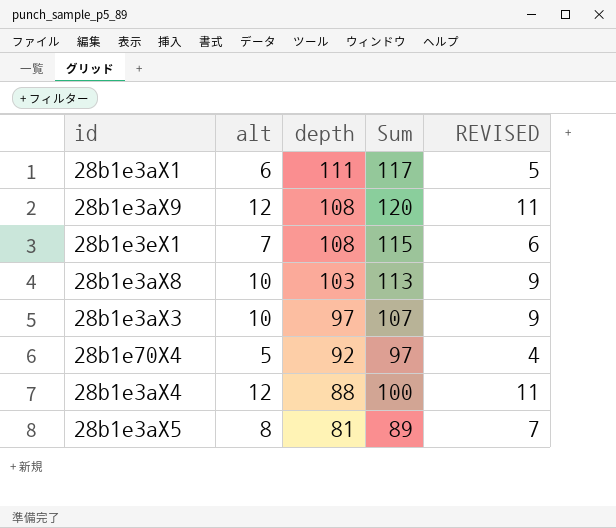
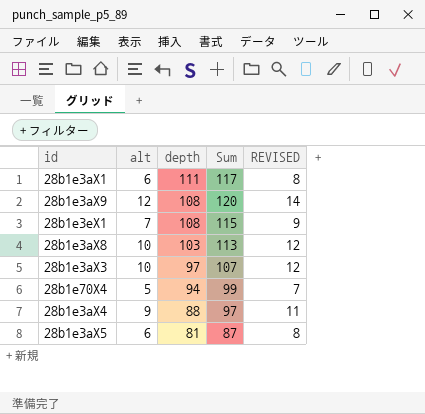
column REVISED | formula: [alt] - 1 -> [alt] + 2
28b1e70X4 | depth: 92 -> 94
28b1e70X4 | Sum: 97 -> 99
28b1e3aX4 | alt: 12 -> 9
28b1e3aX4 | Sum: 100 -> 97
28b1e3aX5 | alt: 8 -> 6
28b1e3aX5 | Sum: 89 -> 87

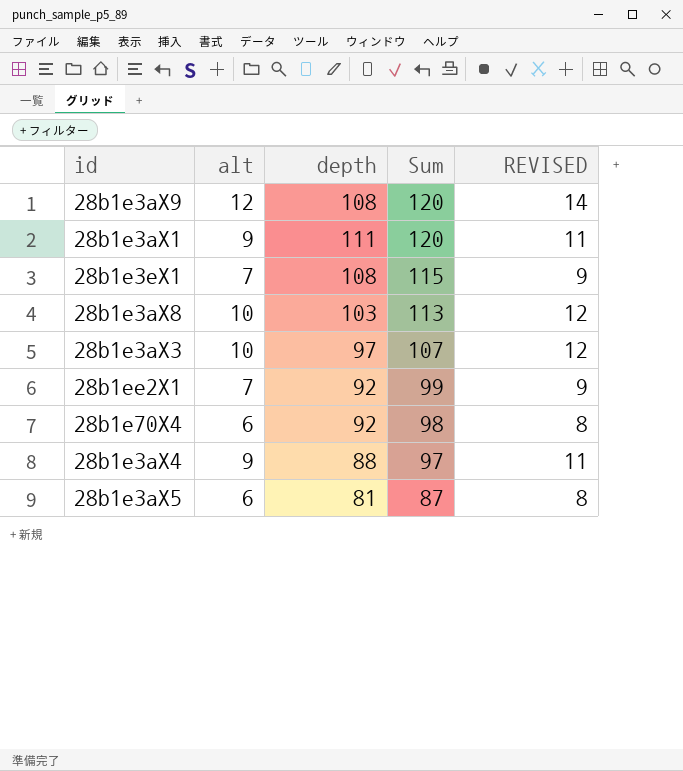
row order: depth descending -> Sum descending
28b1e3aX1 | alt: 6 -> 9
28b1e3aX1 | Sum: 117 -> 120
28b1e3aX1 | REVISED: 8 -> 11
row 28b1ee2X1: none -> 7 | 92 | 99 | 9
28b1e70X4 | alt: 5 -> 6
28b1e70X4 | depth: 94 -> 92
28b1e70X4 | Sum: 99 -> 98
28b1e70X4 | REVISED: 7 -> 8

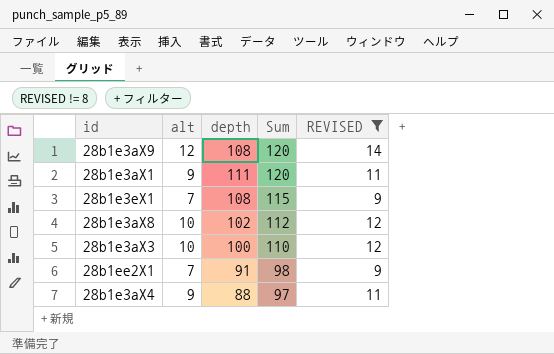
filter: none -> REVISED != 8
28b1e3aX8 | depth: 103 -> 102
28b1e3aX8 | Sum: 113 -> 112
28b1e3aX3 | depth: 97 -> 100
28b1e3aX3 | Sum: 107 -> 110
28b1ee2X1 | depth: 92 -> 91
28b1ee2X1 | Sum: 99 -> 98

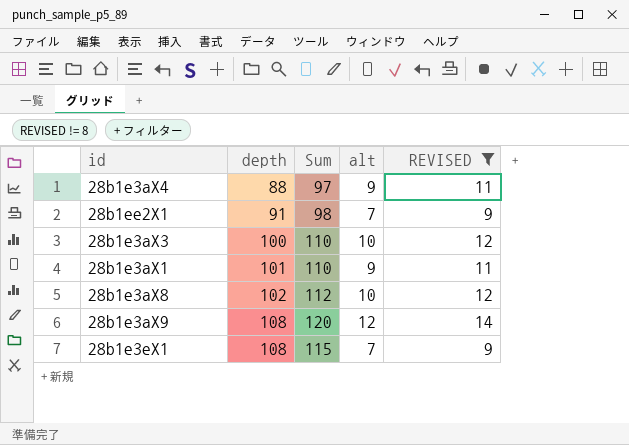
row order: Sum descending -> depth ascending
column alt | position: 2 -> 4
28b1e3aX1 | depth: 111 -> 101
28b1e3aX1 | Sum: 120 -> 110

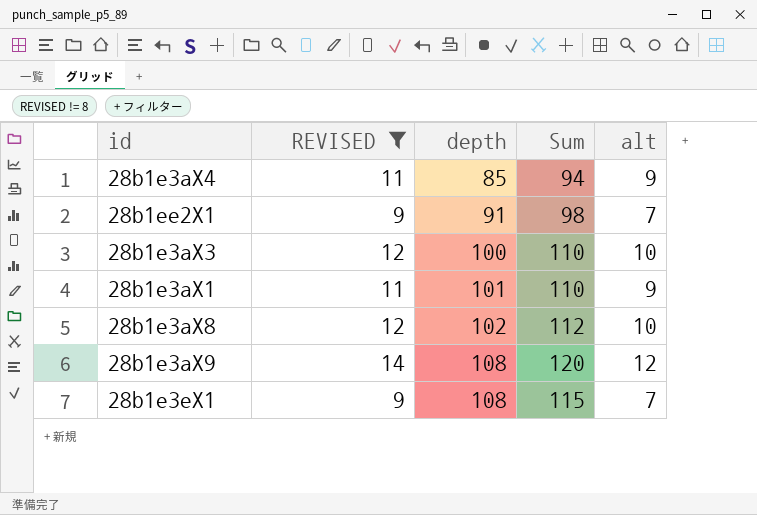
column REVISED | position: 5 -> 2
28b1e3aX4 | depth: 88 -> 85
28b1e3aX4 | Sum: 97 -> 94

